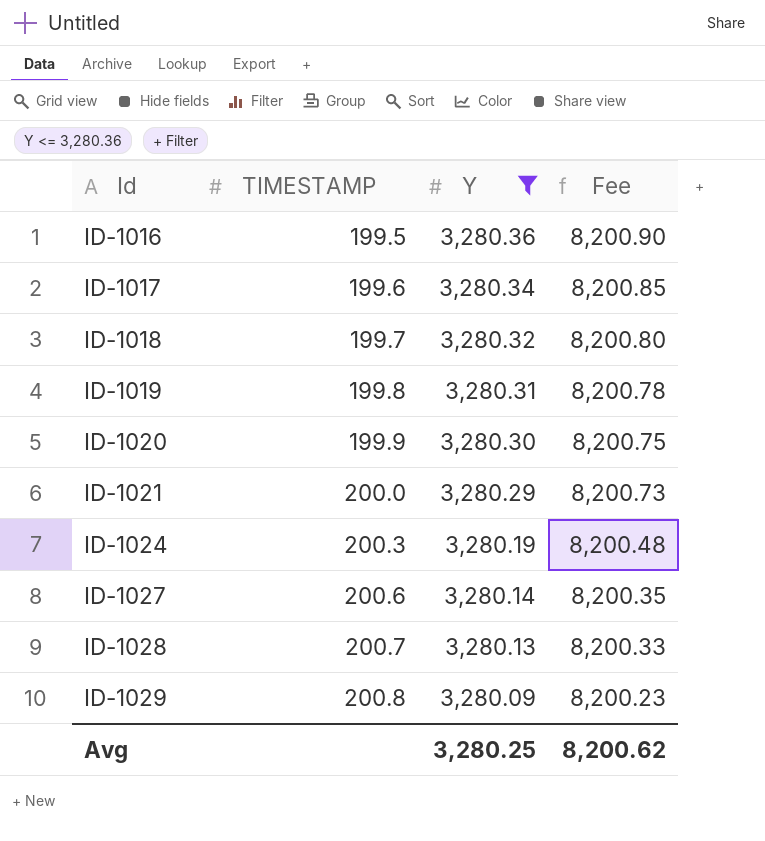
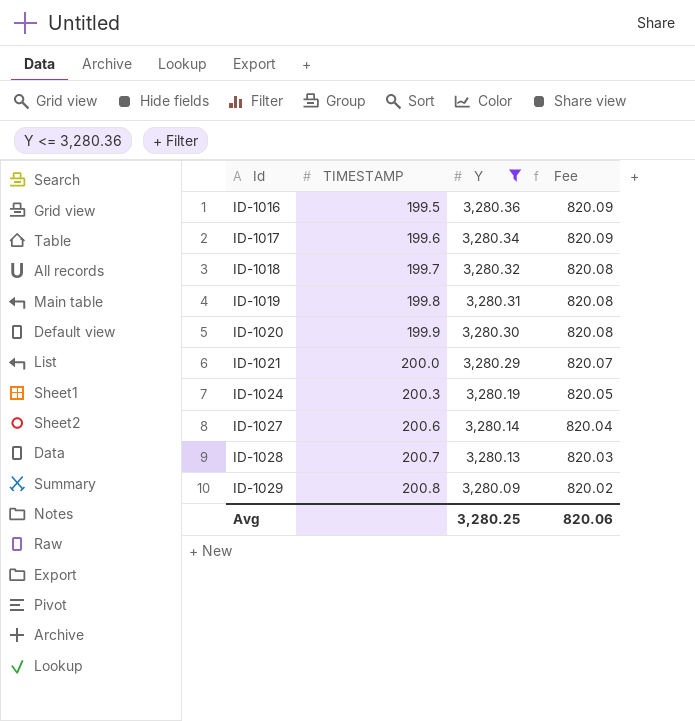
column Fee | formula: [Y] * 2.5 -> [Y] * 0.25
Avg | Fee: 8,200.62 -> 820.06

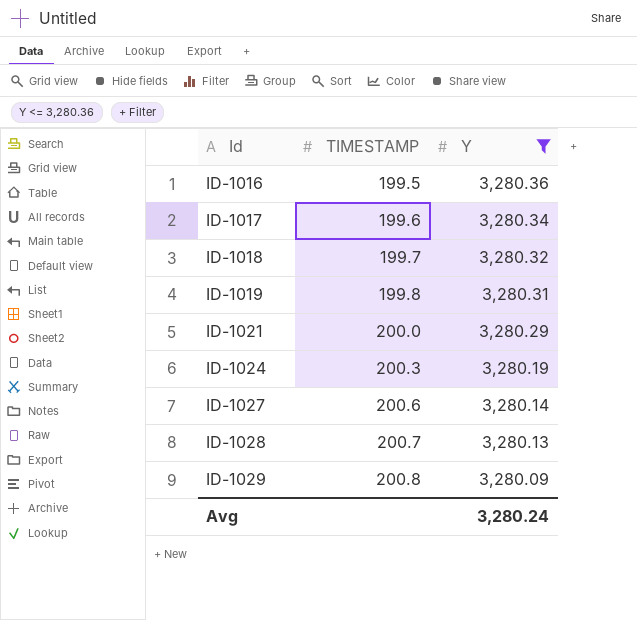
column Fee | formula: [Y] * 0.25 -> none
row ID-1020: 199.9 | 3,280.30 | 820.08 -> none
Avg | Y: 3,280.25 -> 3,280.24

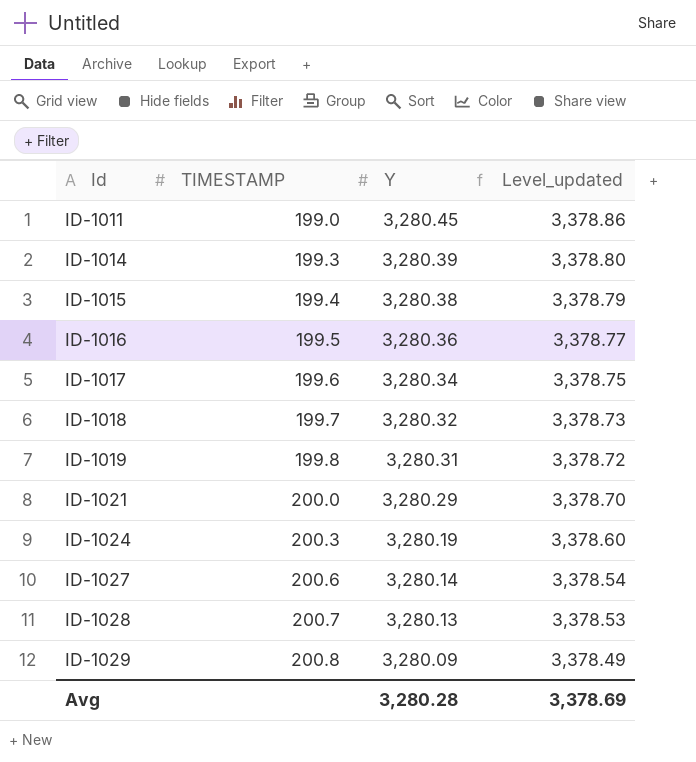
filter: Y <= 3,280.36 -> none
column Level_updated | formula: none -> [Y] * 1.03
Avg | Y: 3,280.24 -> 3,280.28

